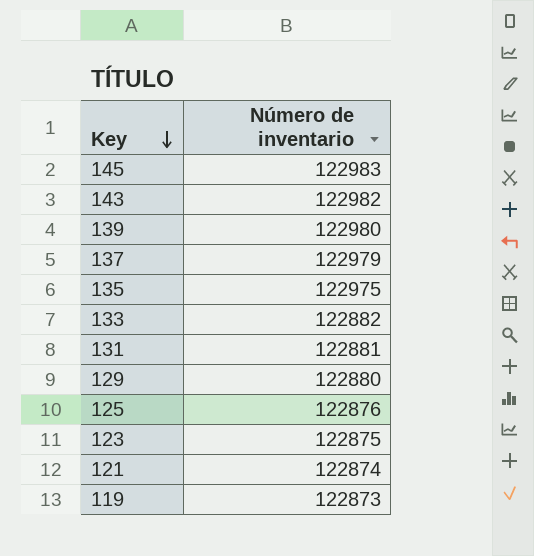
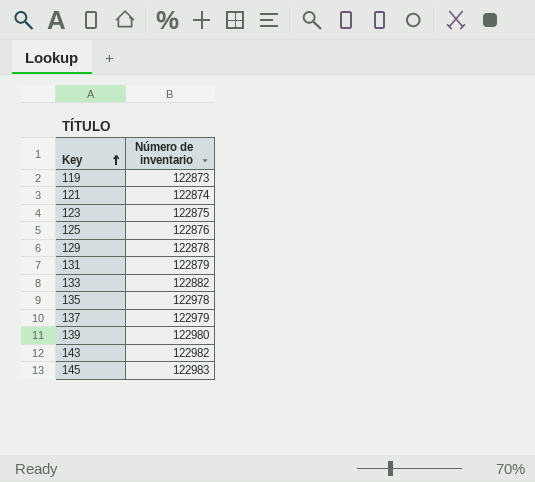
row order: Key descending -> Key ascending
129 | Número de inventario: 122880 -> 122878
131 | Número de inventario: 122881 -> 122879
135 | Número de inventario: 122975 -> 122978

